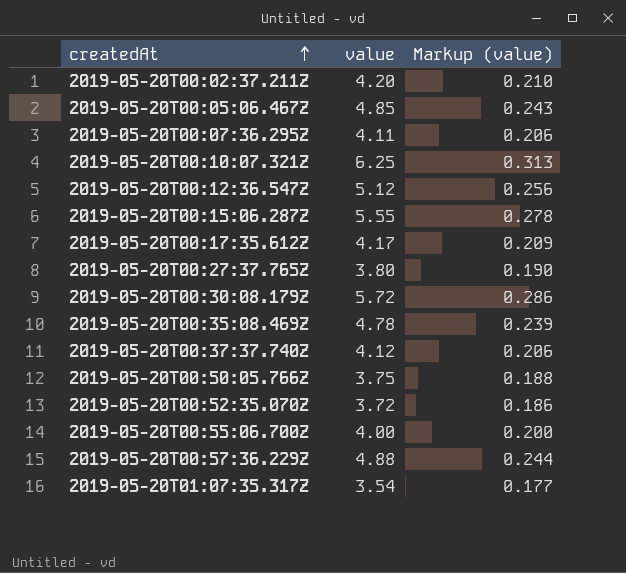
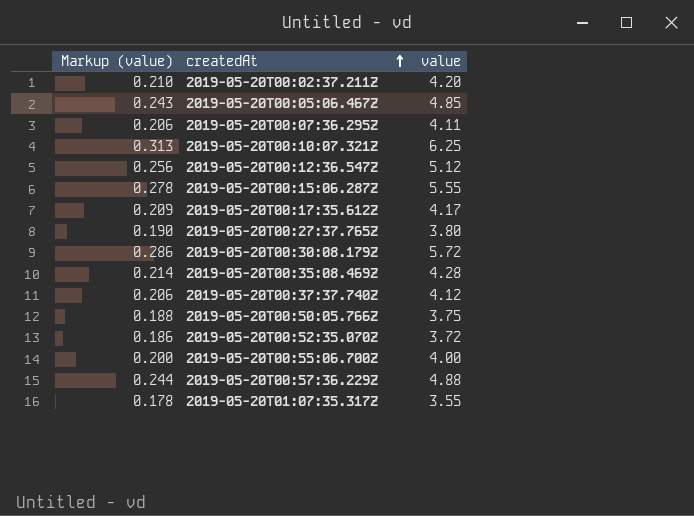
column Markup (value) | position: 3 -> 1
2019-05-20T00:35:08.469Z | Markup (value): 0.239 -> 0.214
2019-05-20T00:35:08.469Z | value: 4.78 -> 4.28
2019-05-20T01:07:35.317Z | Markup (value): 0.177 -> 0.178
2019-05-20T01:07:35.317Z | value: 3.54 -> 3.55

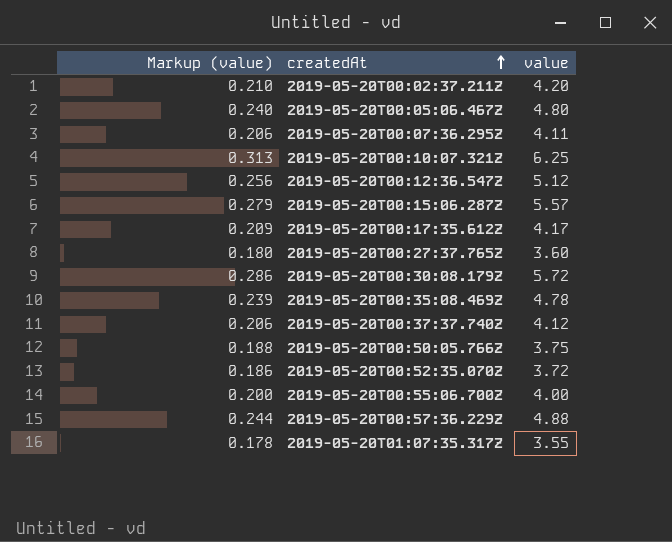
2019-05-20T00:05:06.467Z | Markup (value): 0.243 -> 0.240
2019-05-20T00:05:06.467Z | value: 4.85 -> 4.80
2019-05-20T00:15:06.287Z | Markup (value): 0.278 -> 0.279
2019-05-20T00:15:06.287Z | value: 5.55 -> 5.57
2019-05-20T00:27:37.765Z | Markup (value): 0.190 -> 0.180
2019-05-20T00:27:37.765Z | value: 3.80 -> 3.60
2019-05-20T00:35:08.469Z | Markup (value): 0.214 -> 0.239
2019-05-20T00:35:08.469Z | value: 4.28 -> 4.78

